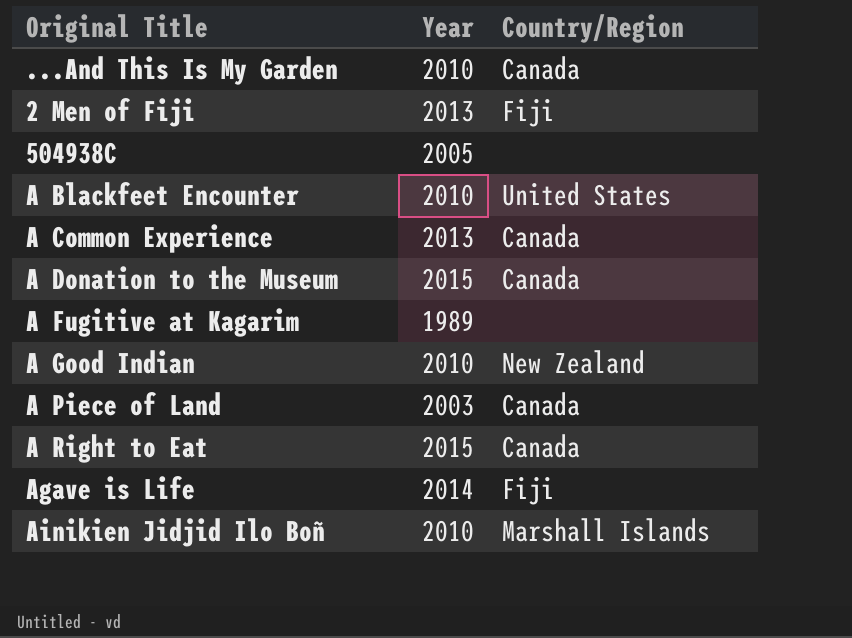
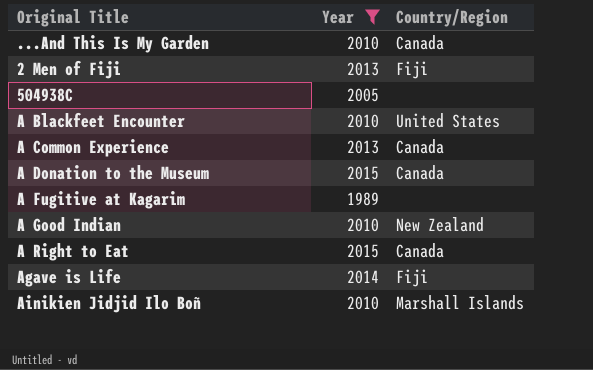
filter: none -> Year != 2003

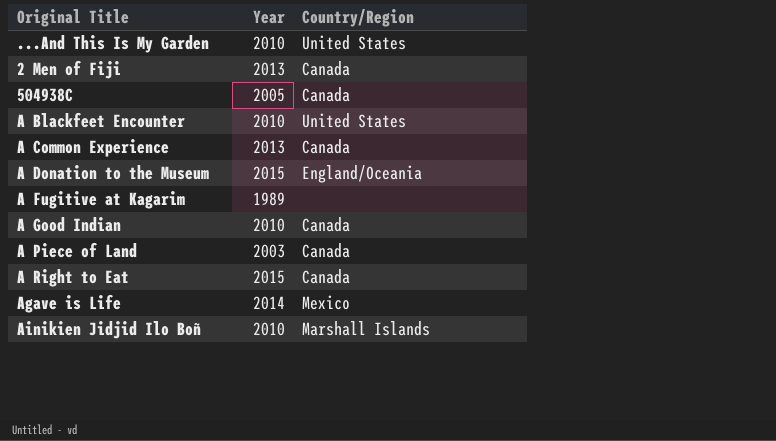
filter: Year != 2003 -> none
...And This Is My Garden | Country/Region: Canada -> United States
2 Men of Fiji | Country/Region: Fiji -> Canada
504938C | Country/Region: none -> Canada
A Donation to the Museum | Country/Region: Canada -> England/Oceania
A Good Indian | Country/Region: New Zealand -> Canada
Agave is Life | Country/Region: Fiji -> Mexico

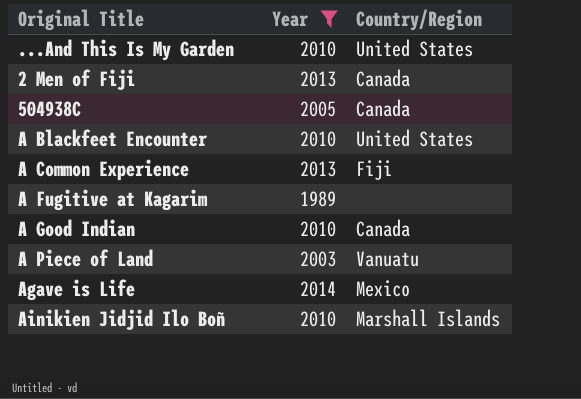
filter: none -> Year != 2015
A Common Experience | Country/Region: Canada -> Fiji
A Piece of Land | Country/Region: Canada -> Vanuatu

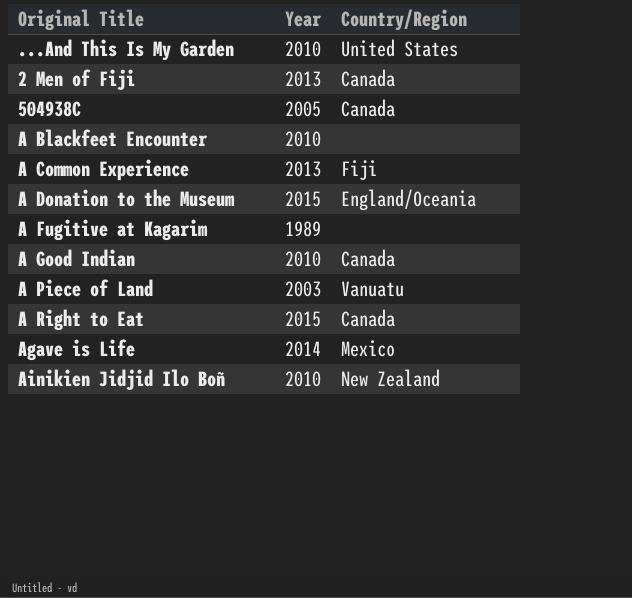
filter: Year != 2015 -> none
A Blackfeet Encounter | Country/Region: United States -> none
Ainikien Jidjid Ilo Boñ | Country/Region: Marshall Islands -> New Zealand

